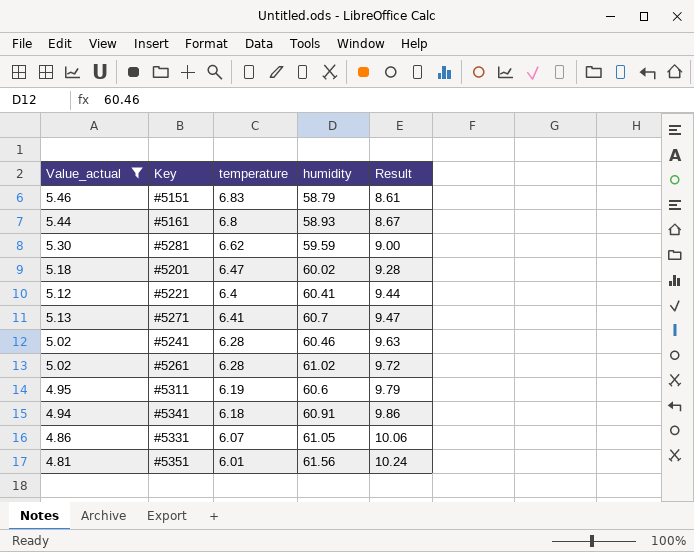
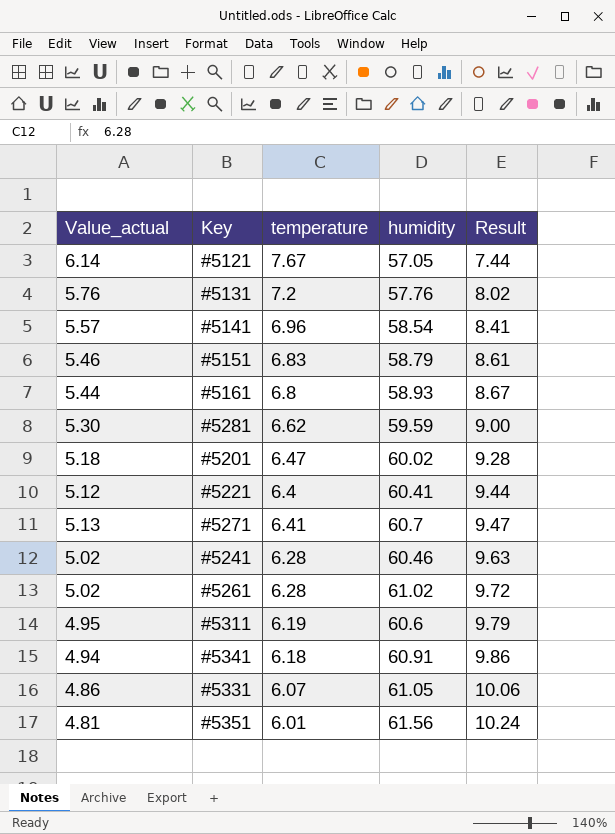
filter: Value_actual <= 5.46 -> none

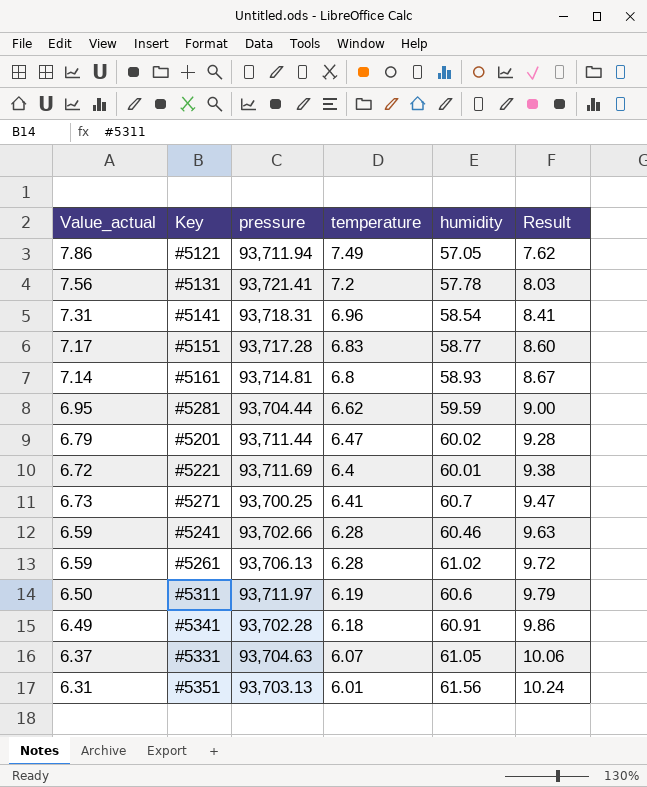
column Value_actual | formula: [temperature] * 0.8 -> [temperature] * 1.05
column pressure | position: none -> 3
#5121 | temperature: 7.67 -> 7.49
#5121 | Result: 7.44 -> 7.62
#5131 | humidity: 57.76 -> 57.78
#5131 | Result: 8.02 -> 8.03
#5151 | humidity: 58.79 -> 58.77
#5151 | Result: 8.61 -> 8.60
#5221 | humidity: 60.41 -> 60.01
#5221 | Result: 9.44 -> 9.38

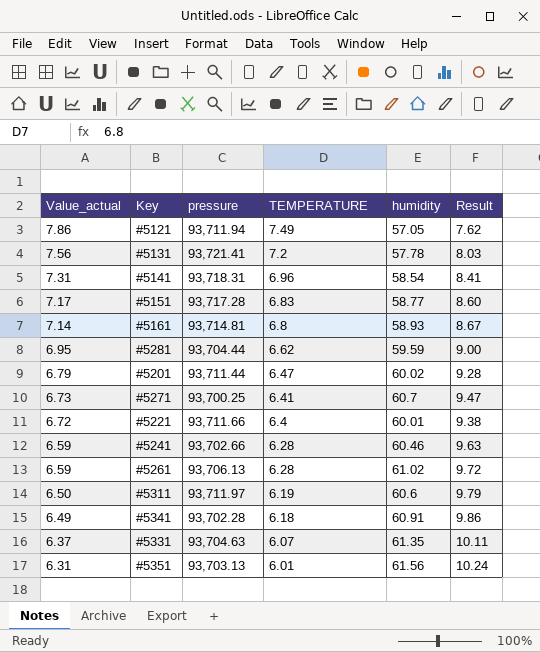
row order: Result ascending -> Value_actual descending
column name: temperature -> TEMPERATURE
#5221 | pressure: 93,711.69 -> 93,711.66
#5331 | humidity: 61.05 -> 61.35
#5331 | Result: 10.06 -> 10.11

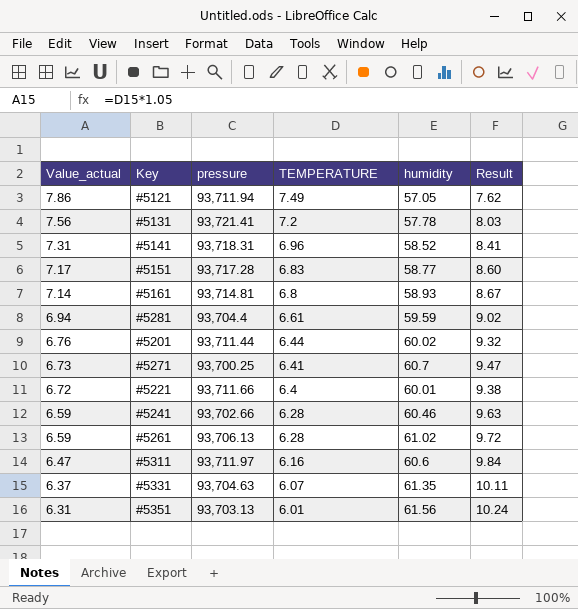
row #5341: 6.49 | 93,702.28 | 6.18 | 60.91 | 9.86 -> none
#5141 | humidity: 58.54 -> 58.52
#5281 | Value_actual: 6.95 -> 6.94
#5281 | pressure: 93,704.44 -> 93,704.4
#5281 | TEMPERATURE: 6.62 -> 6.61
#5281 | Result: 9.00 -> 9.02
#5201 | Value_actual: 6.79 -> 6.76
#5201 | TEMPERATURE: 6.47 -> 6.44
#5201 | Result: 9.28 -> 9.32
#5311 | Value_actual: 6.50 -> 6.47
#5311 | TEMPERATURE: 6.19 -> 6.16
#5311 | Result: 9.79 -> 9.84

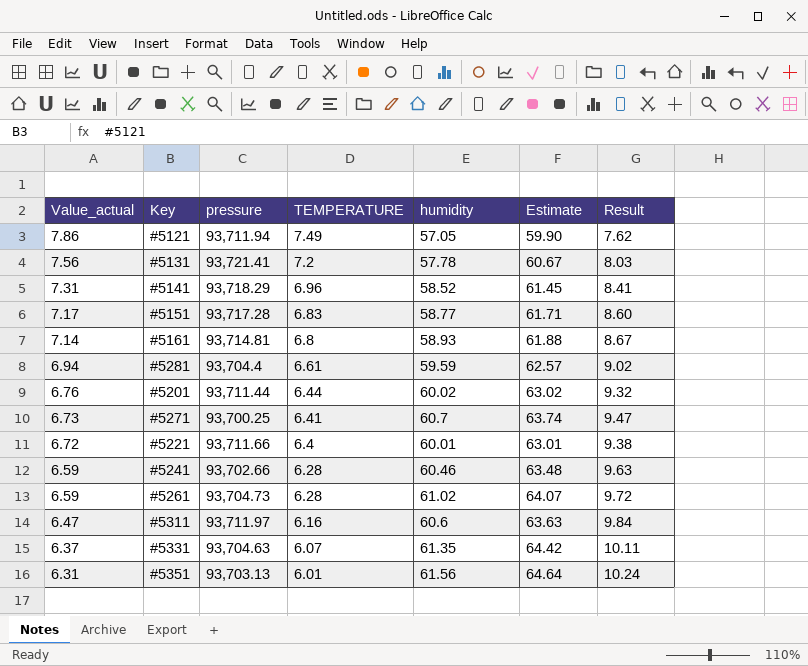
column Estimate | formula: none -> [humidity] * 1.05
#5141 | pressure: 93,718.31 -> 93,718.29
#5261 | pressure: 93,706.13 -> 93,704.73

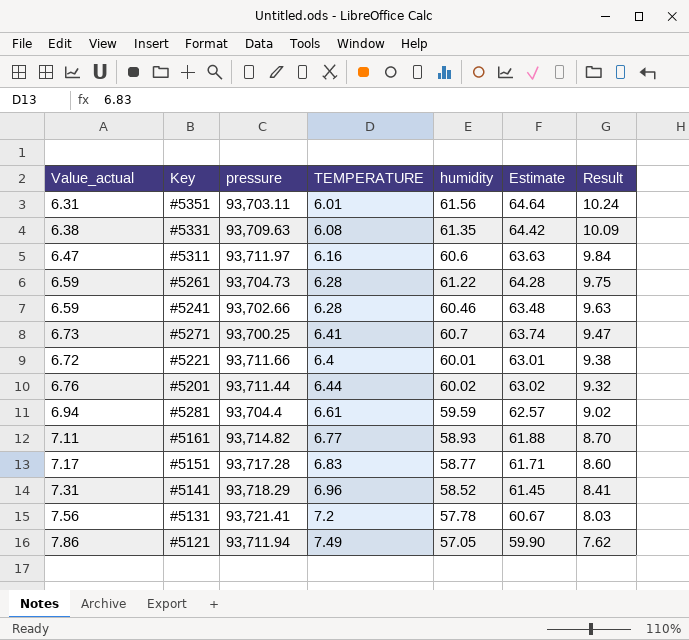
row order: Value_actual descending -> Result descending
#5351 | pressure: 93,703.13 -> 93,703.11
#5331 | Value_actual: 6.37 -> 6.38
#5331 | pressure: 93,704.63 -> 93,709.63
#5331 | TEMPERATURE: 6.07 -> 6.08
#5331 | Result: 10.11 -> 10.09
#5261 | humidity: 61.02 -> 61.22
#5261 | Estimate: 64.07 -> 64.28
#5261 | Result: 9.72 -> 9.75
#5161 | Value_actual: 7.14 -> 7.11
#5161 | pressure: 93,714.81 -> 93,714.82
#5161 | TEMPERATURE: 6.8 -> 6.77
#5161 | Result: 8.67 -> 8.70

